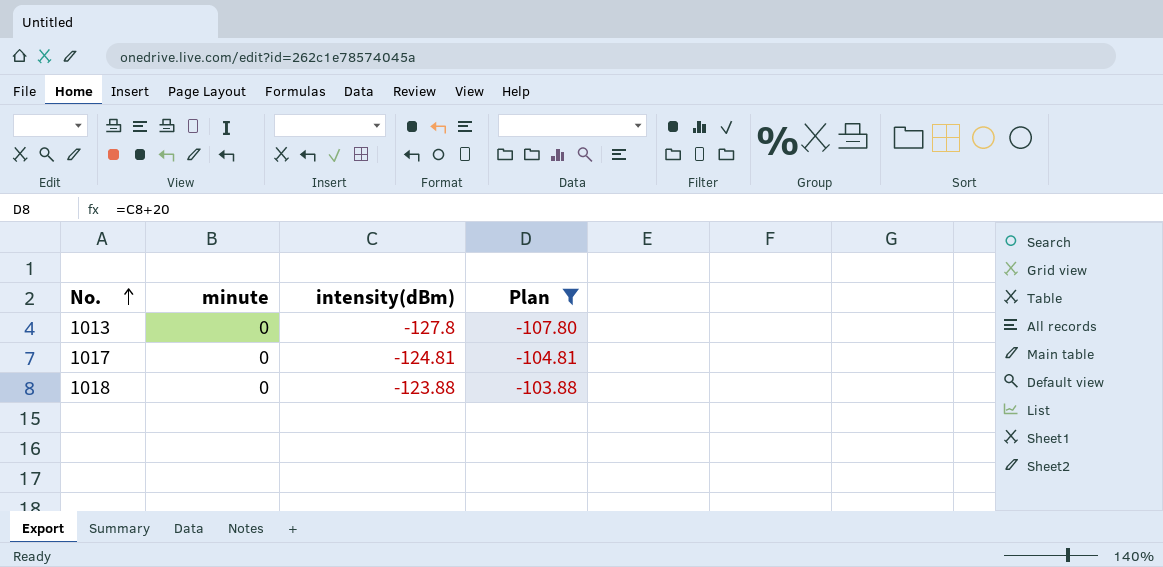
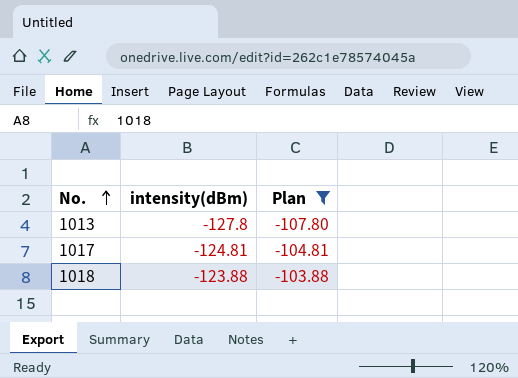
column minute | position: 2 -> none

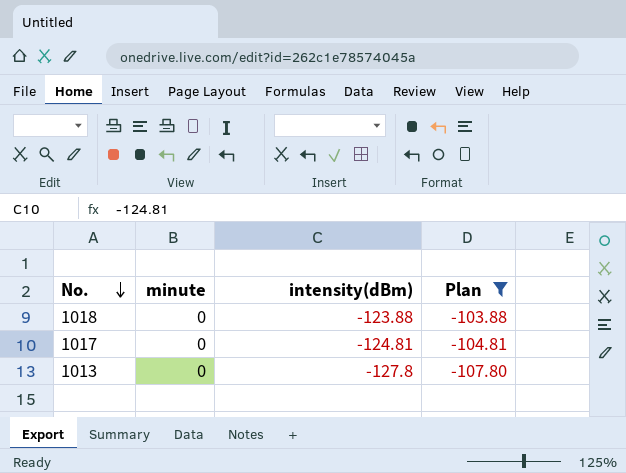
row order: No. ascending -> No. descending
column minute | position: none -> 2

